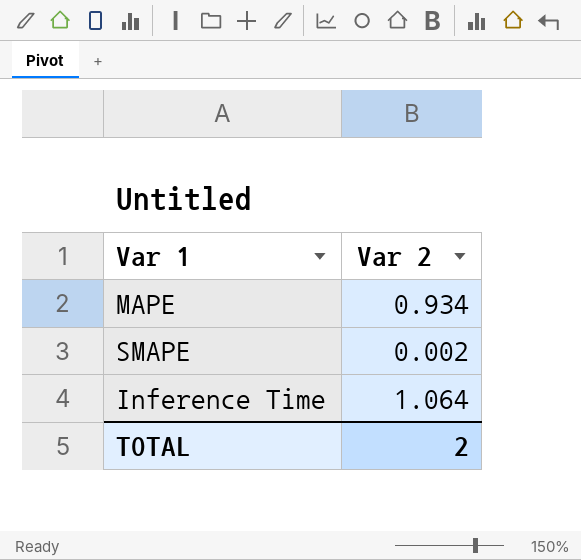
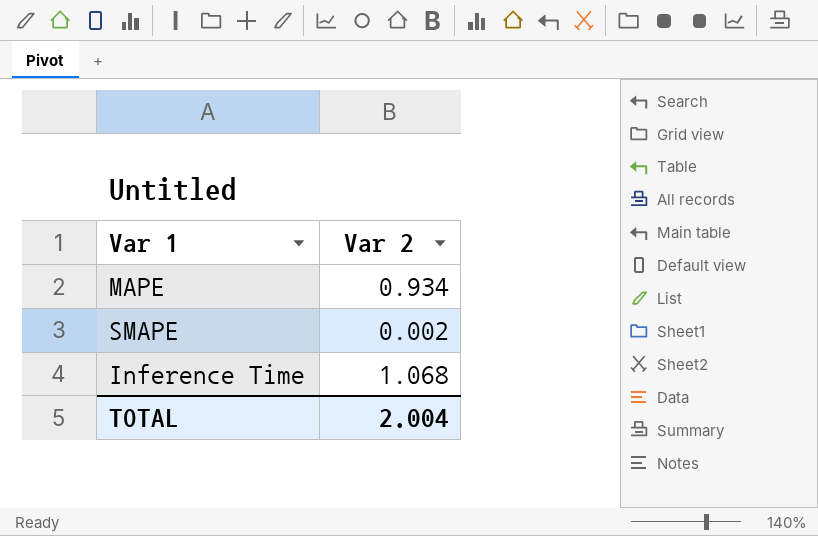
Inference Time | Var 2: 1.064 -> 1.068
TOTAL | Var 2: 2 -> 2.004

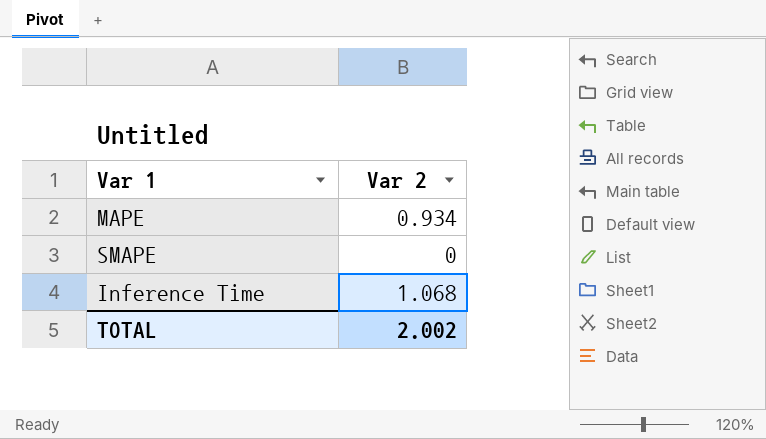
SMAPE | Var 2: 0.002 -> 0
TOTAL | Var 2: 2.004 -> 2.002

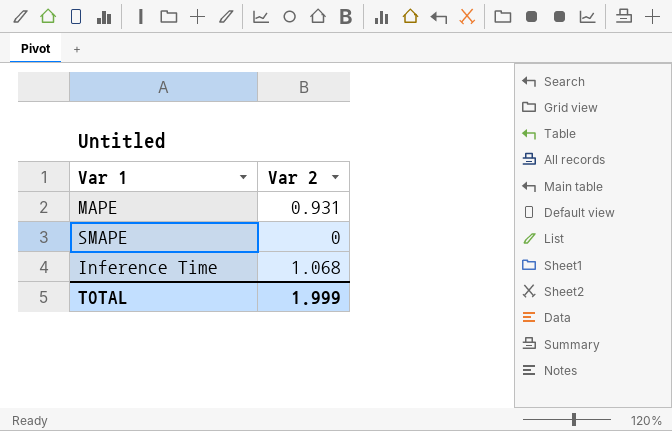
MAPE | Var 2: 0.934 -> 0.931
TOTAL | Var 2: 2.002 -> 1.999

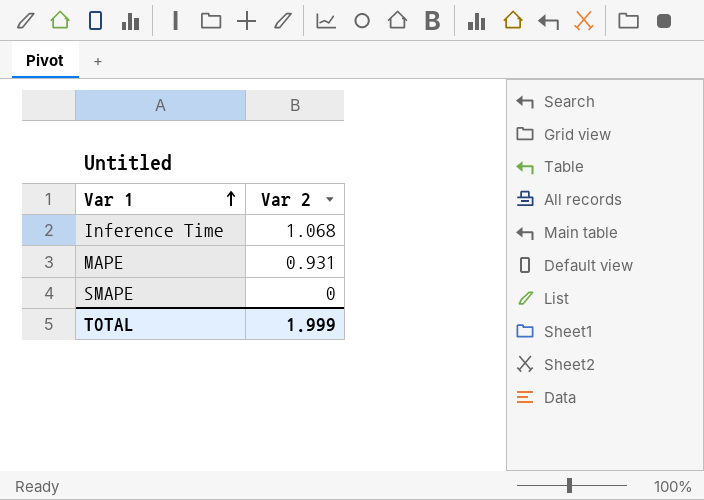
row order: none -> Var 1 ascending

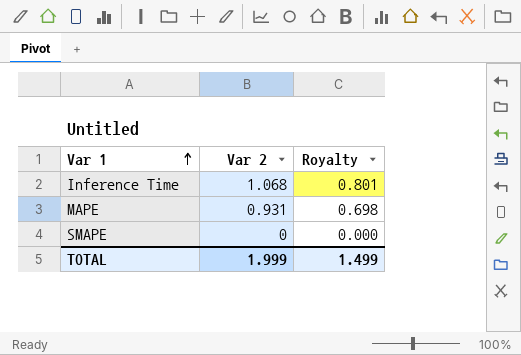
column Royalty | formula: none -> [Var 2] * 0.75

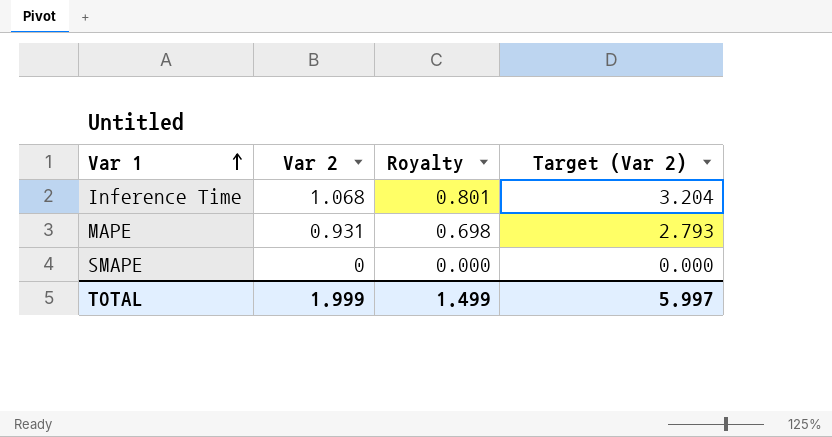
column Target (Var 2) | formula: none -> [Var 2] * 3

